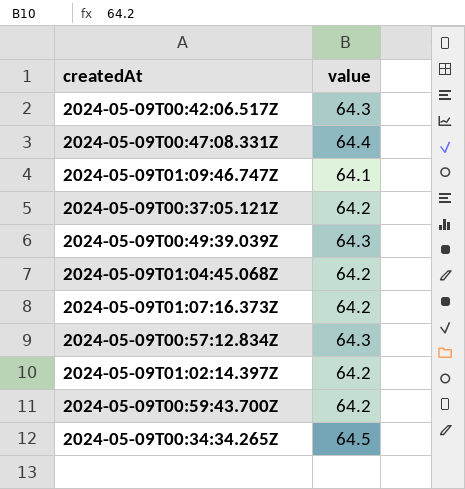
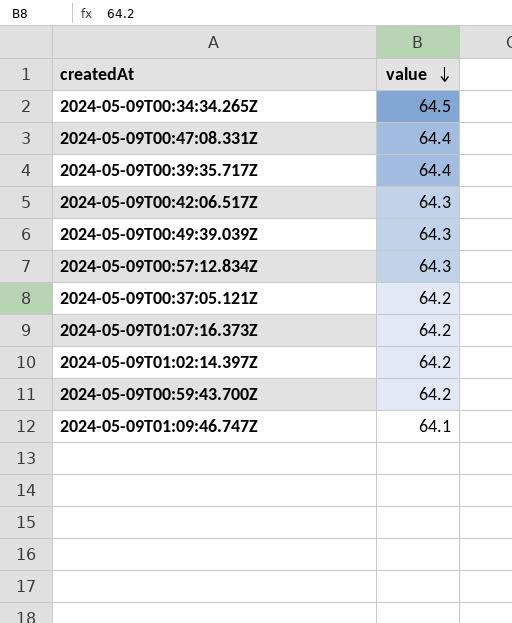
row order: none -> value descending
row 2024-05-09T01:04:45.068Z: 64.2 -> none
row 2024-05-09T00:39:35.717Z: none -> 64.4

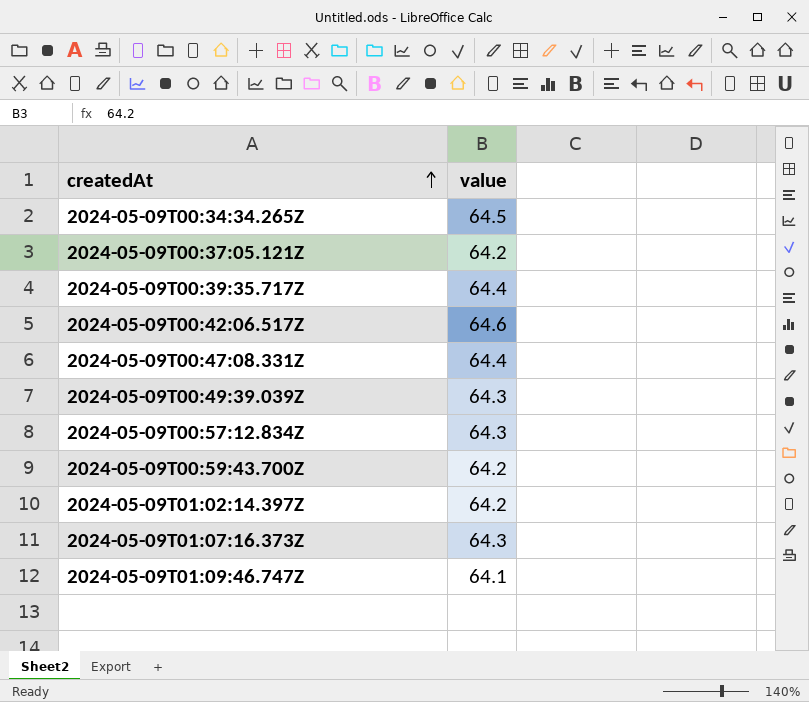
row order: value descending -> createdAt ascending
2024-05-09T00:42:06.517Z | value: 64.3 -> 64.6
2024-05-09T01:07:16.373Z | value: 64.2 -> 64.3

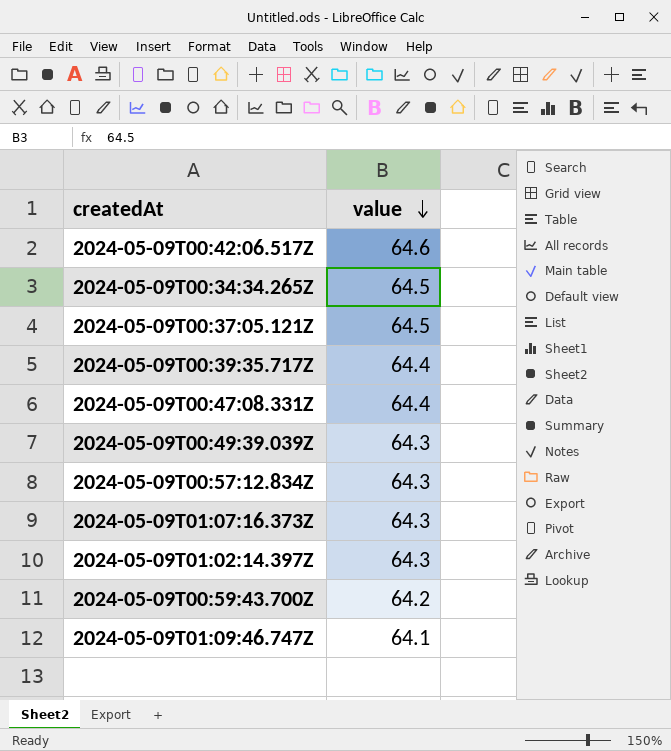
row order: createdAt ascending -> value descending
2024-05-09T00:37:05.121Z | value: 64.2 -> 64.5
2024-05-09T01:02:14.397Z | value: 64.2 -> 64.3

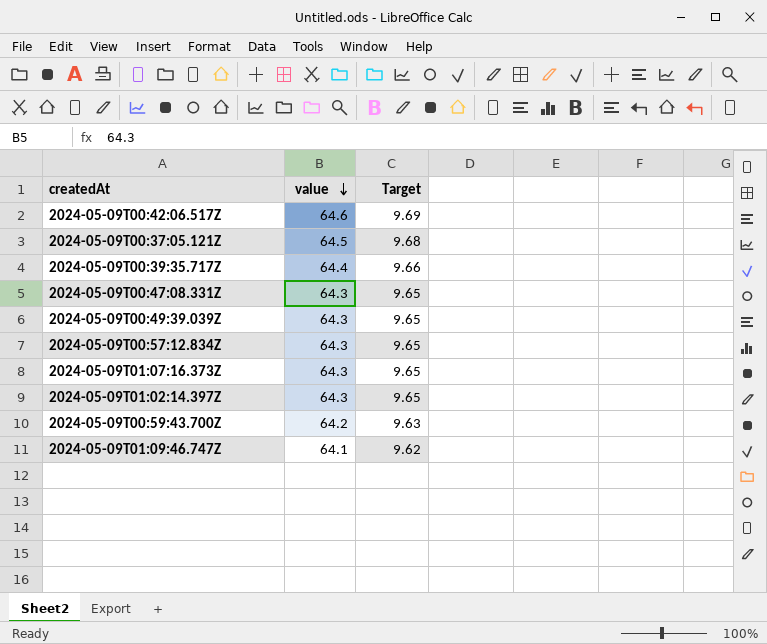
column Target | formula: none -> [value] * 0.15
row 2024-05-09T00:34:34.265Z: 64.5 -> none
2024-05-09T00:47:08.331Z | value: 64.4 -> 64.3

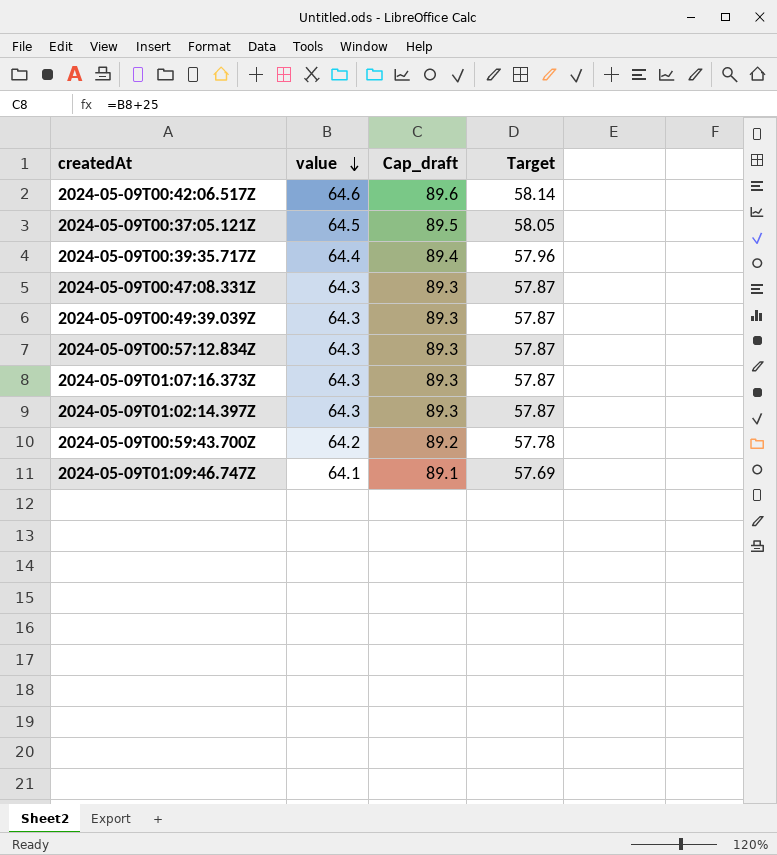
column Cap_draft | formula: none -> [value] + 25
column Target | formula: [value] * 0.15 -> [value] * 0.9

